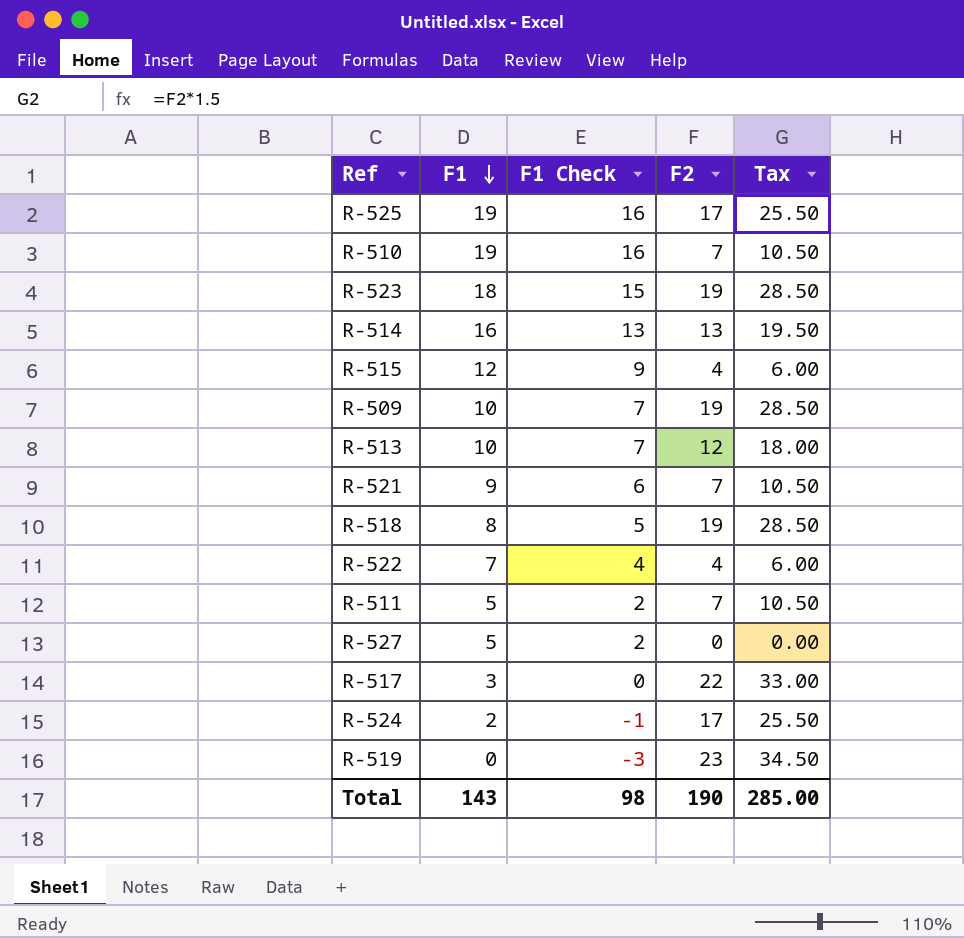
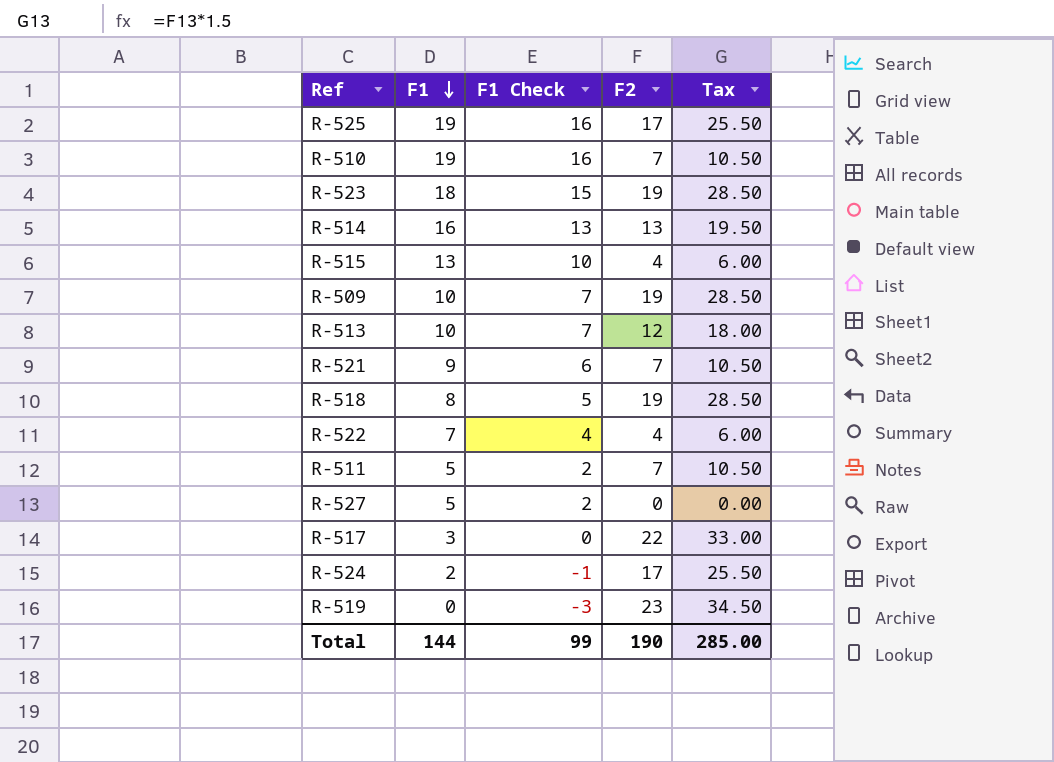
R-515 | F1: 12 -> 13
R-515 | F1 Check: 9 -> 10
Total | F1: 143 -> 144
Total | F1 Check: 98 -> 99

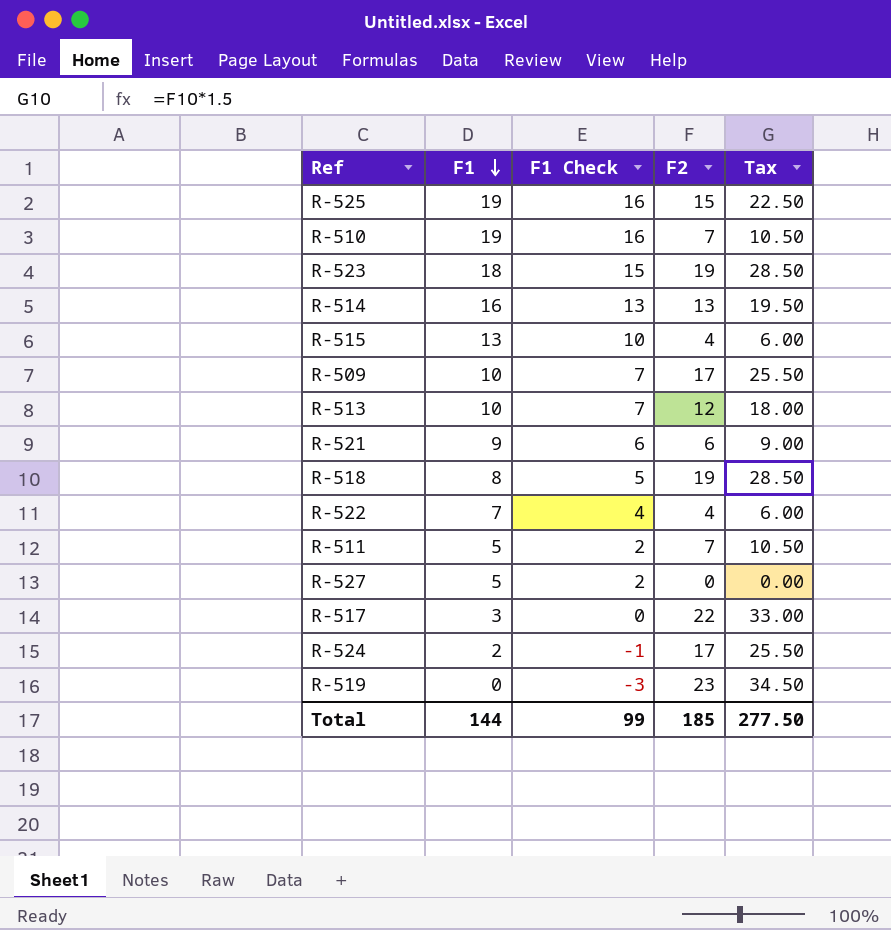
R-525 | F2: 17 -> 15
R-525 | Tax: 25.50 -> 22.50
R-509 | F2: 19 -> 17
R-509 | Tax: 28.50 -> 25.50
R-521 | F2: 7 -> 6
R-521 | Tax: 10.50 -> 9.00
Total | F2: 190 -> 185
Total | Tax: 285.00 -> 277.50

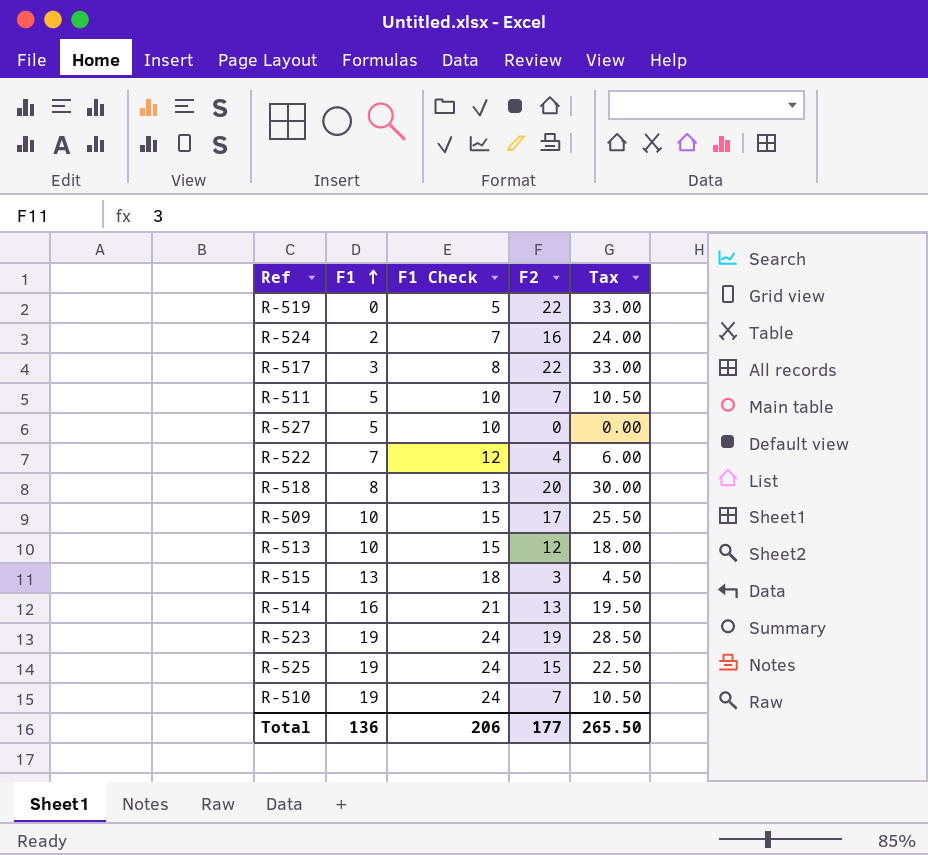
row order: F1 descending -> F1 ascending
column F1 Check | formula: [F1] - 3 -> [F1] + 5
row R-521: 9 | 6 | 6 | 9.00 -> none
R-519 | F2: 23 -> 22
R-519 | Tax: 34.50 -> 33.00
R-524 | F2: 17 -> 16
R-524 | Tax: 25.50 -> 24.00
R-518 | F2: 19 -> 20
R-518 | Tax: 28.50 -> 30.00
R-515 | F2: 4 -> 3
R-515 | Tax: 6.00 -> 4.50
R-523 | F1: 18 -> 19
Total | F1: 144 -> 136
Total | F1 Check: 99 -> 206
Total | F2: 185 -> 177
Total | Tax: 277.50 -> 265.50

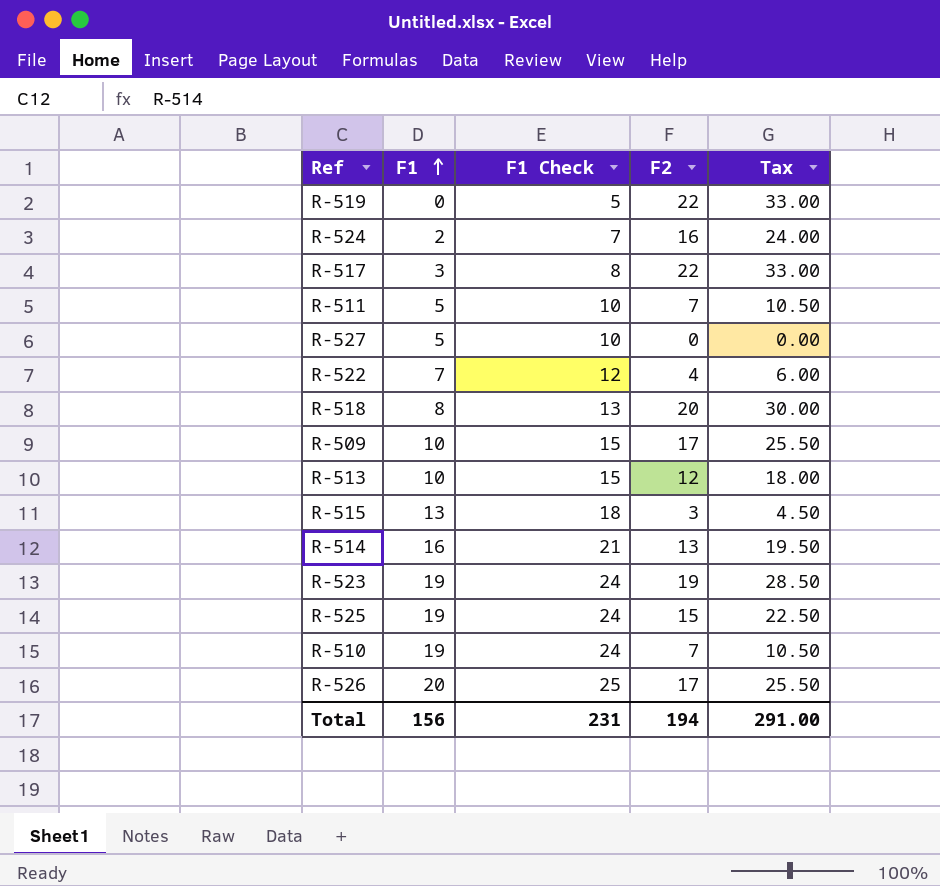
row R-526: none -> 20 | 25 | 17 | 25.50
Total | F1: 136 -> 156
Total | F1 Check: 206 -> 231
Total | F2: 177 -> 194
Total | Tax: 265.50 -> 291.00

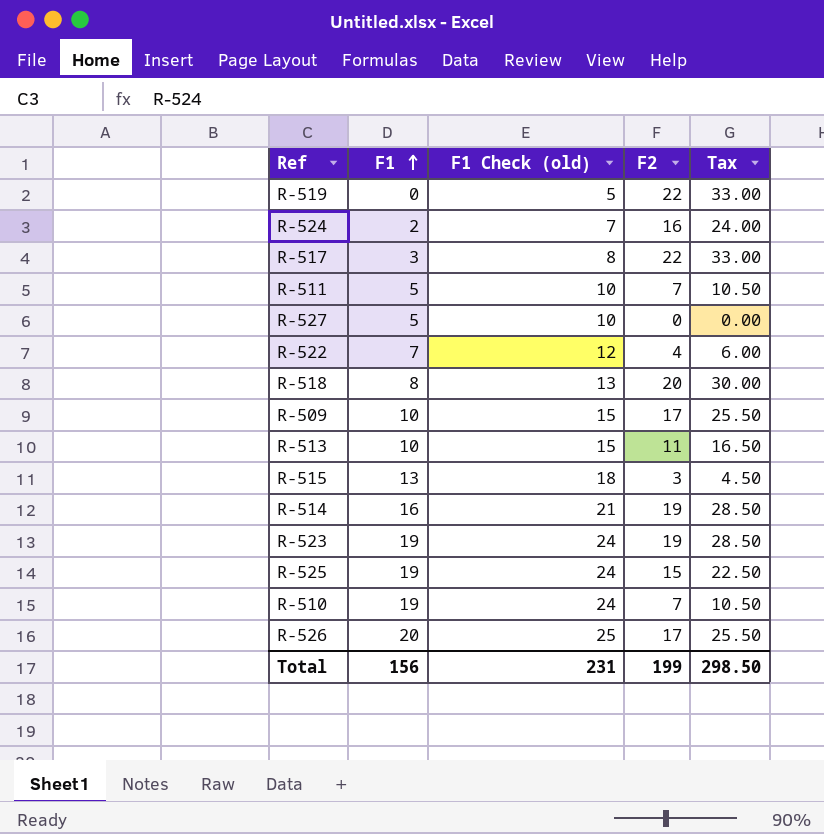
column name: F1 Check -> F1 Check (old)
R-513 | F2: 12 -> 11
R-513 | Tax: 18.00 -> 16.50
R-514 | F2: 13 -> 19
R-514 | Tax: 19.50 -> 28.50
Total | F2: 194 -> 199
Total | Tax: 291.00 -> 298.50

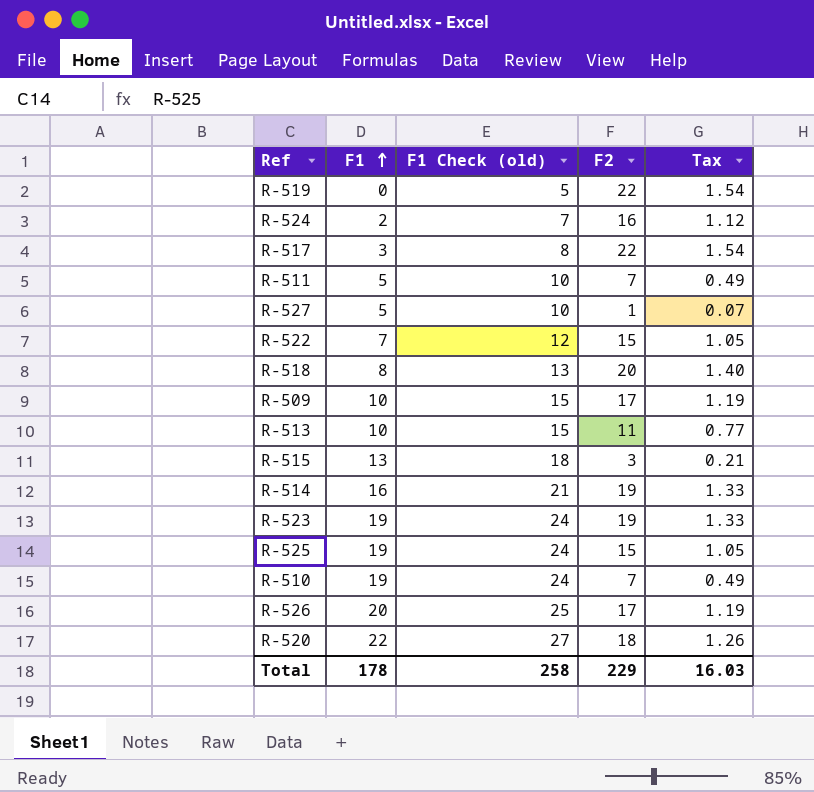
column Tax | formula: [F2] * 1.5 -> [F2] * 0.07
R-527 | F2: 0 -> 1
R-522 | F2: 4 -> 15
row R-520: none -> 22 | 27 | 18 | 1.26
Total | F1: 156 -> 178
Total | F1 Check (old): 231 -> 258
Total | F2: 199 -> 229
Total | Tax: 298.50 -> 16.03

